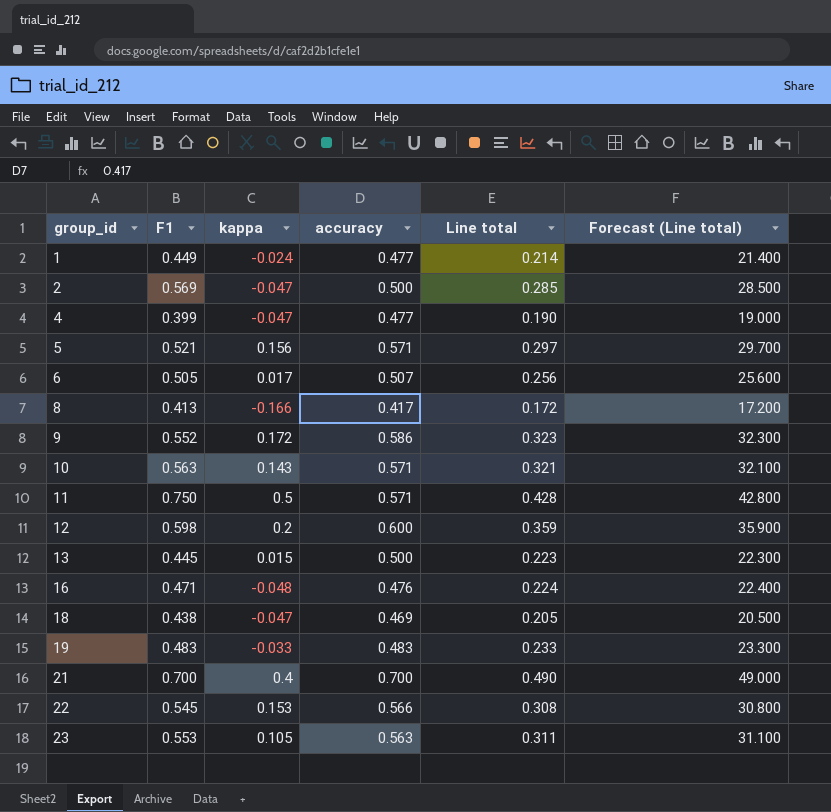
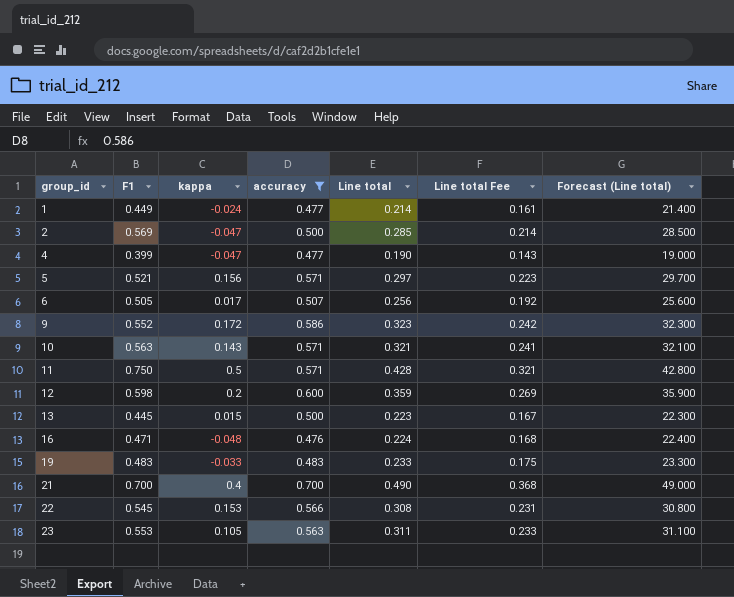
filter: none -> accuracy >= 0.476
column Line total Fee | formula: none -> [Line total] * 0.75

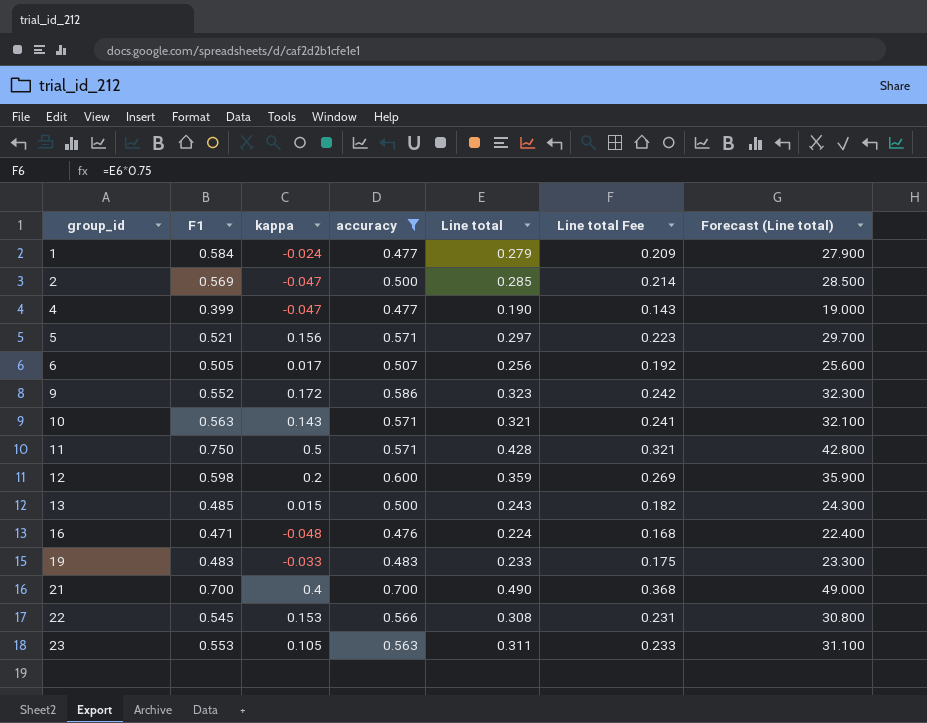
1 | F1: 0.449 -> 0.584
1 | Line total: 0.214 -> 0.279
1 | Line total Fee: 0.161 -> 0.209
1 | Forecast (Line total): 21.400 -> 27.900
13 | F1: 0.445 -> 0.485
13 | Line total: 0.223 -> 0.243
13 | Line total Fee: 0.167 -> 0.182
13 | Forecast (Line total): 22.300 -> 24.300

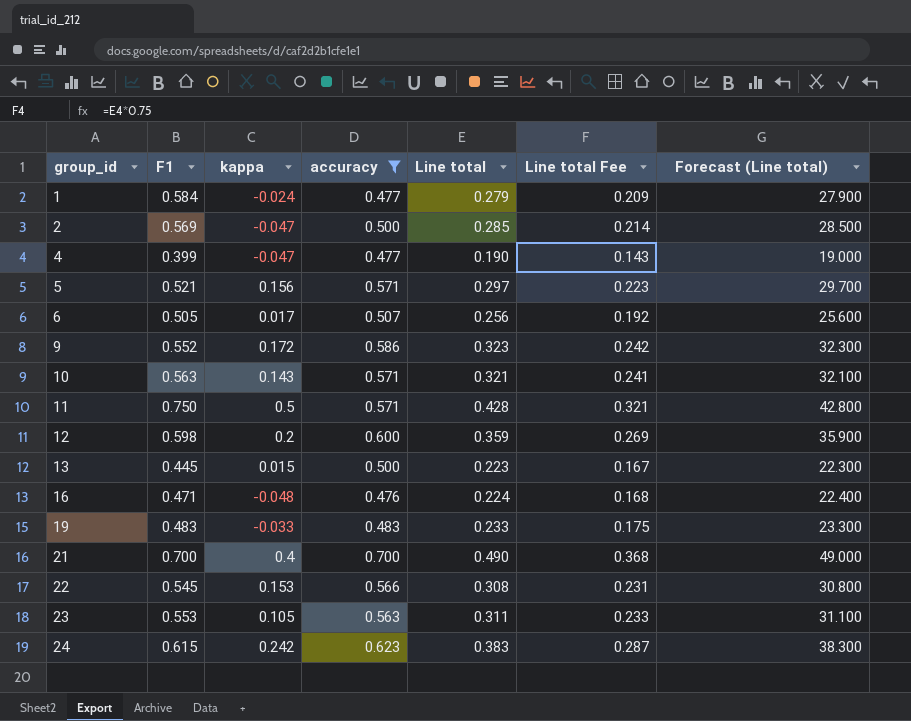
13 | F1: 0.485 -> 0.445
13 | Line total: 0.243 -> 0.223
13 | Line total Fee: 0.182 -> 0.167
13 | Forecast (Line total): 24.300 -> 22.300
row 24: none -> 0.615 | 0.242 | 0.623 | 0.383 | 0.287 | 38.300

